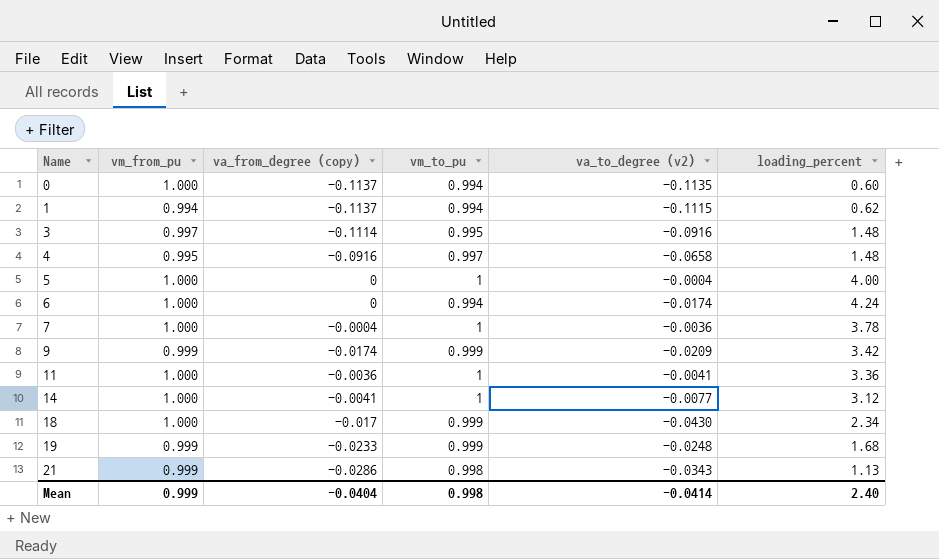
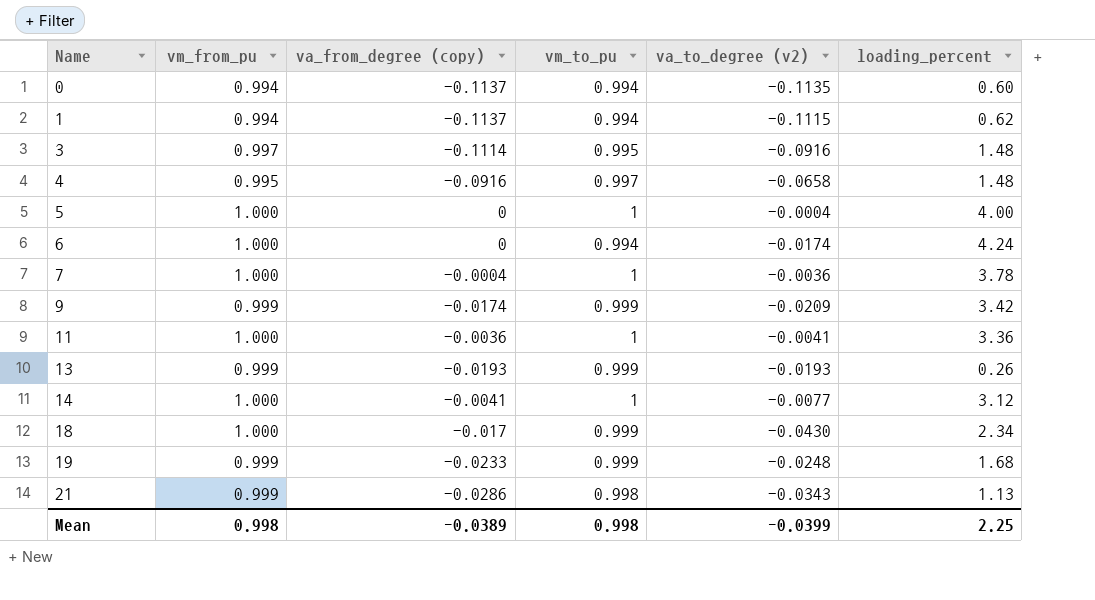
0 | vm_from_pu: 1.000 -> 0.994
row 13: none -> 0.999 | -0.0193 | 0.999 | -0.0193 | 0.26
Mean | vm_from_pu: 0.999 -> 0.998
Mean | va_from_degree (copy): -0.0404 -> -0.0389
Mean | va_to_degree (v2): -0.0414 -> -0.0399
Mean | loading_percent: 2.40 -> 2.25

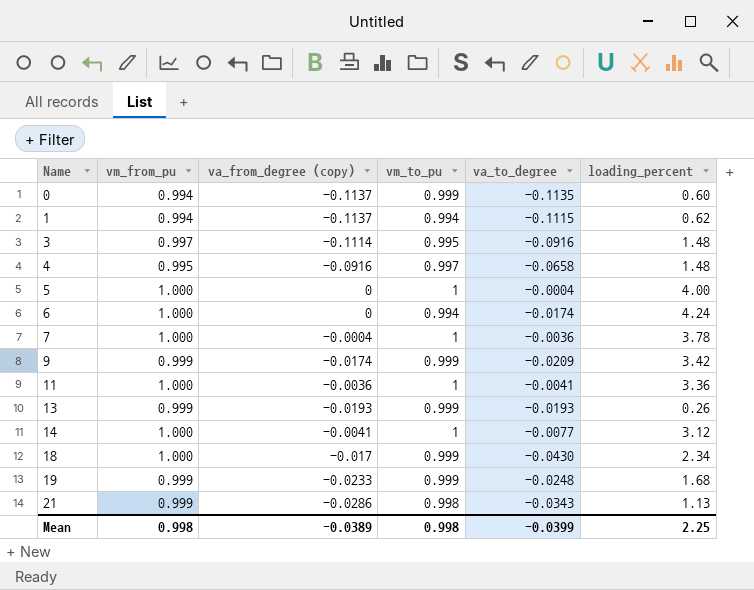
column name: va_to_degree (v2) -> va_to_degree
0 | vm_to_pu: 0.994 -> 0.999

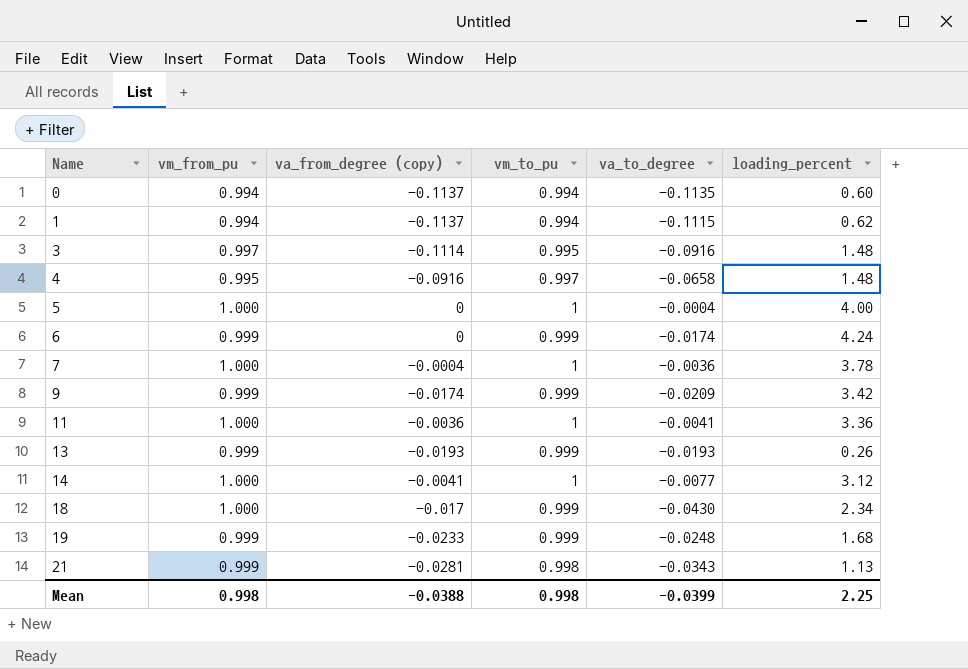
0 | vm_to_pu: 0.999 -> 0.994
6 | vm_from_pu: 1.000 -> 0.999
6 | vm_to_pu: 0.994 -> 0.999
21 | va_from_degree (copy): -0.0286 -> -0.0281
Mean | va_from_degree (copy): -0.0389 -> -0.0388

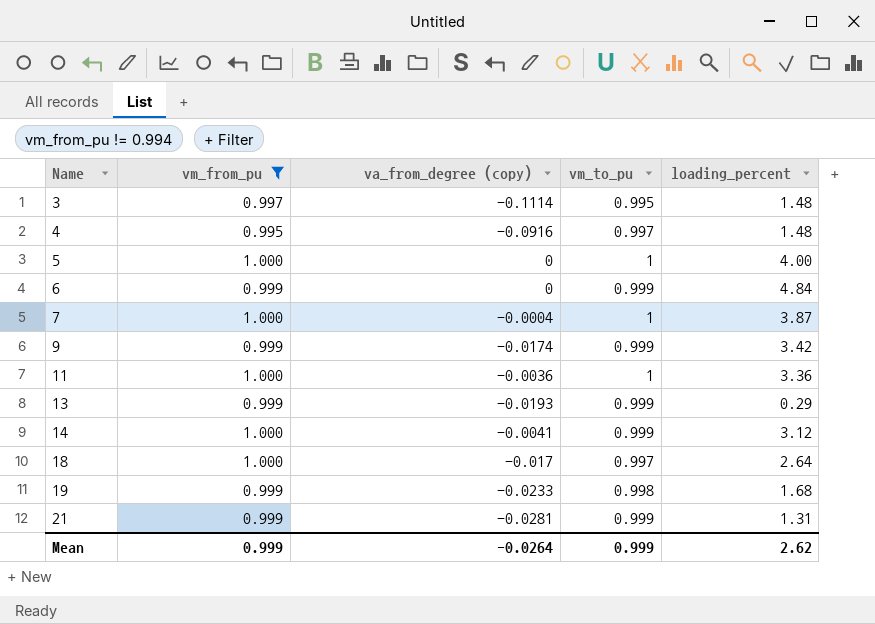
filter: none -> vm_from_pu != 0.994
column va_to_degree | position: 5 -> none
6 | loading_percent: 4.24 -> 4.84
7 | loading_percent: 3.78 -> 3.87
13 | loading_percent: 0.26 -> 0.29
14 | vm_to_pu: 1 -> 0.999
18 | vm_to_pu: 0.999 -> 0.997
18 | loading_percent: 2.34 -> 2.64
19 | vm_to_pu: 0.999 -> 0.998
21 | vm_to_pu: 0.998 -> 0.999
21 | loading_percent: 1.13 -> 1.31
Mean | vm_from_pu: 0.998 -> 0.999
Mean | va_from_degree (copy): -0.0388 -> -0.0264
Mean | vm_to_pu: 0.998 -> 0.999
Mean | loading_percent: 2.25 -> 2.62

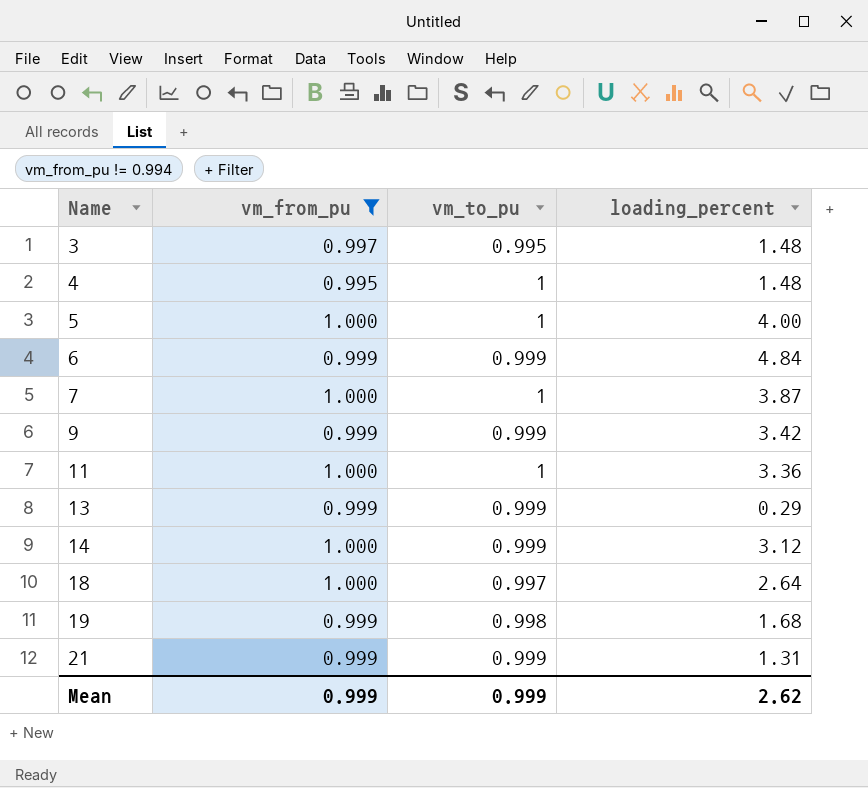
column va_from_degree (copy) | position: 3 -> none
4 | vm_to_pu: 0.997 -> 1

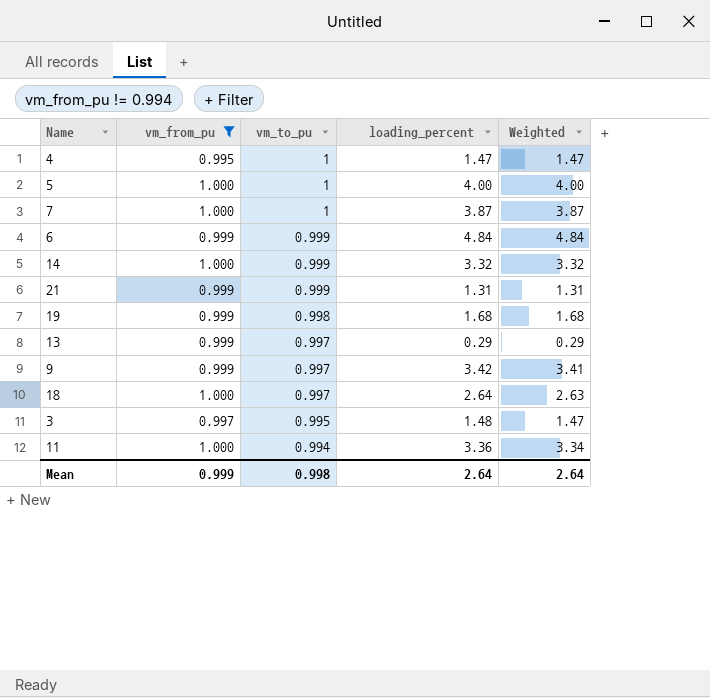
row order: Name ascending -> vm_to_pu descending
column Weighted | formula: none -> [vm_to_pu] * [loading_percent]
4 | loading_percent: 1.48 -> 1.47
14 | loading_percent: 3.12 -> 3.32
13 | vm_to_pu: 0.999 -> 0.997
9 | vm_to_pu: 0.999 -> 0.997
11 | vm_to_pu: 1 -> 0.994
Mean | vm_to_pu: 0.999 -> 0.998
Mean | loading_percent: 2.62 -> 2.64

